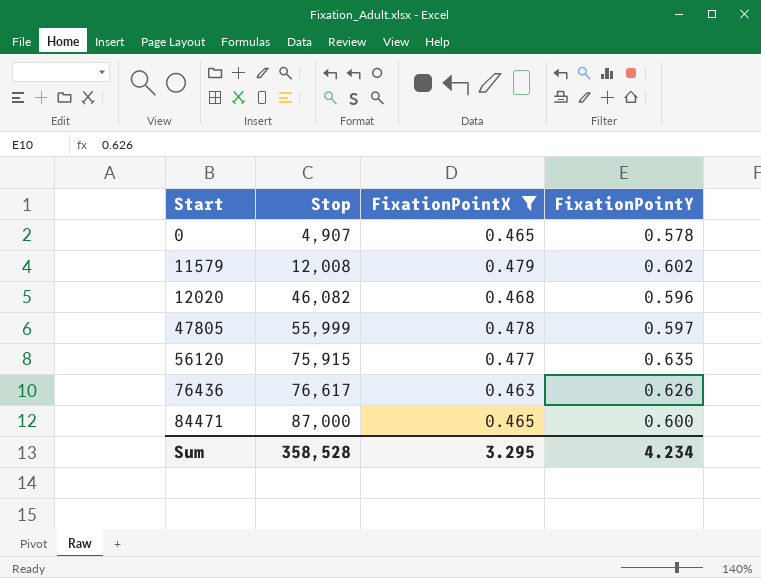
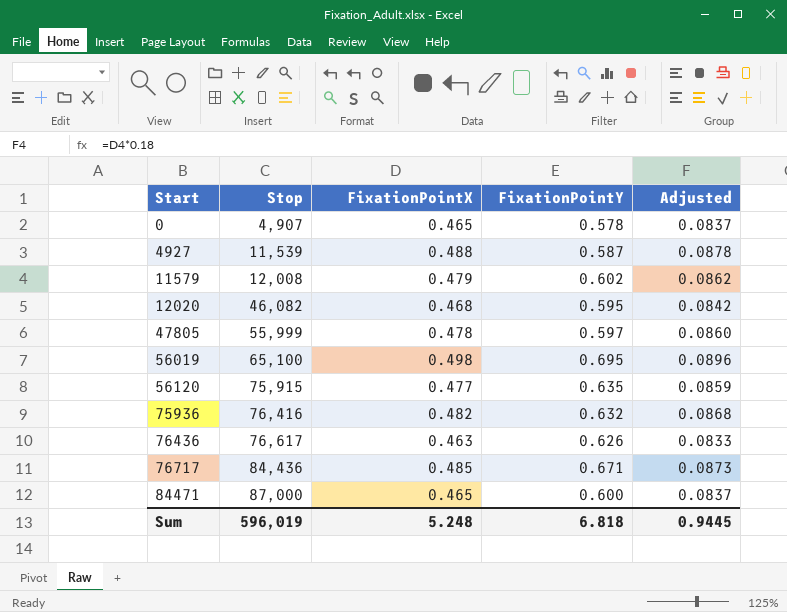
filter: FixationPointX <= 0.479 -> none
column Adjusted | formula: none -> [FixationPointX] * 0.18
12020 | FixationPointY: 0.596 -> 0.595
Sum | Stop: 358,528 -> 596,019
Sum | FixationPointX: 3.295 -> 5.248
Sum | FixationPointY: 4.234 -> 6.818

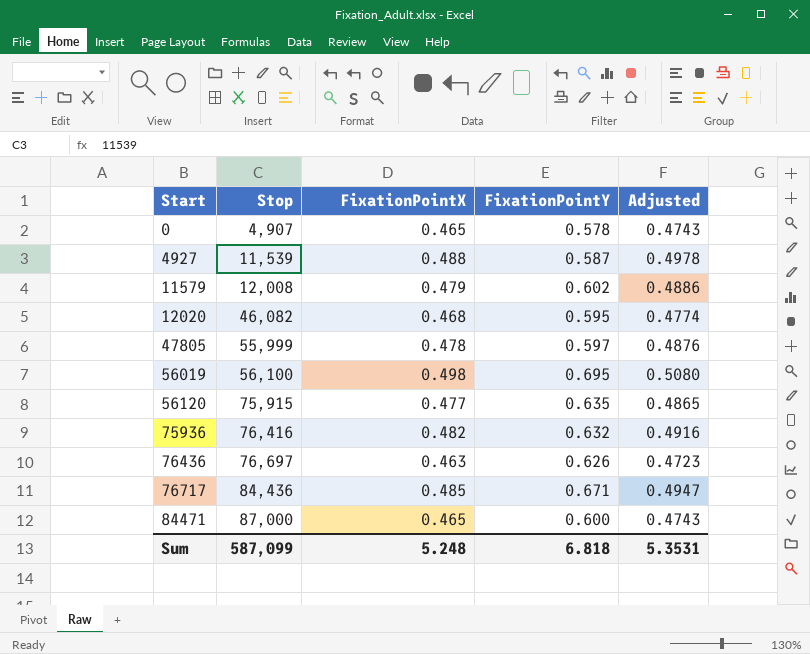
column Adjusted | formula: [FixationPointX] * 0.18 -> [FixationPointX] * 1.02
56019 | Stop: 65,100 -> 56,100
76436 | Stop: 76,617 -> 76,697
Sum | Stop: 596,019 -> 587,099
Sum | Adjusted: 0.9445 -> 5.3531

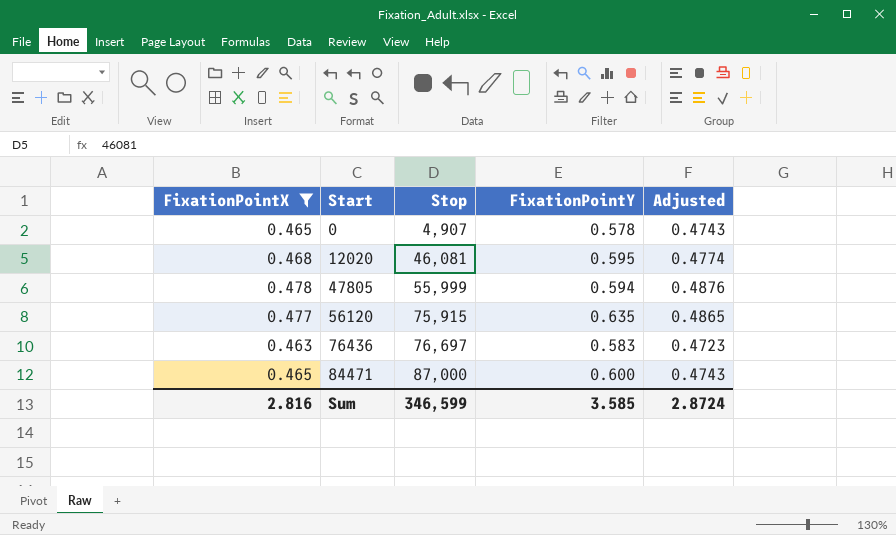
filter: none -> FixationPointX <= 0.478
column FixationPointX | position: 3 -> 1
12020 | Stop: 46,082 -> 46,081
47805 | FixationPointY: 0.597 -> 0.594
76436 | FixationPointY: 0.626 -> 0.583
Sum | FixationPointX: 5.248 -> 2.816
Sum | Stop: 587,099 -> 346,599
Sum | FixationPointY: 6.818 -> 3.585
Sum | Adjusted: 5.3531 -> 2.8724

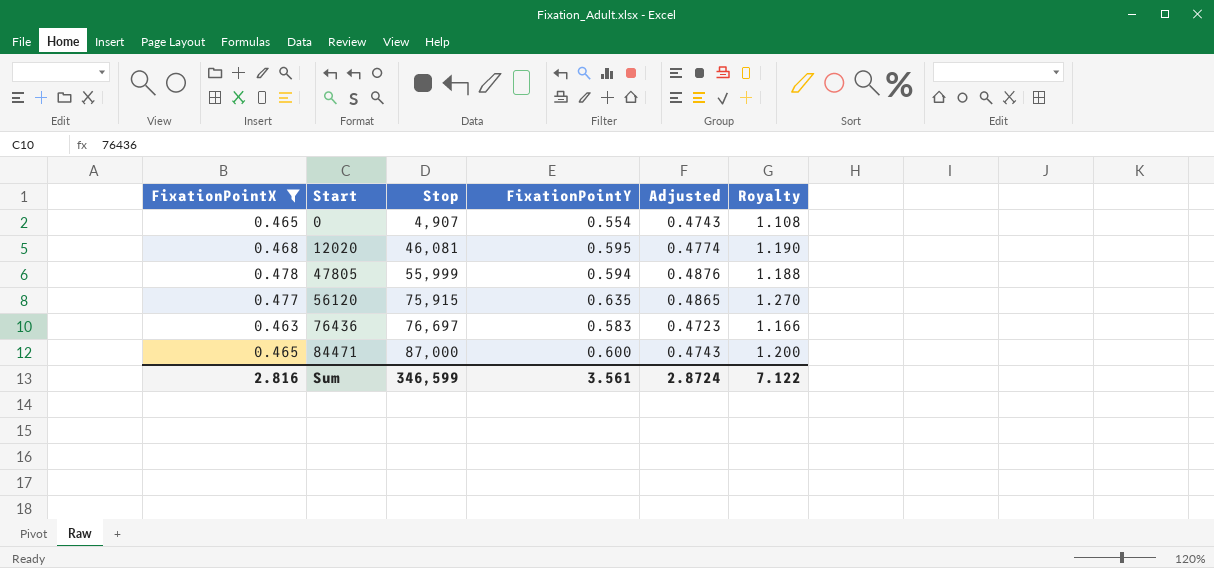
column Royalty | formula: none -> [FixationPointY] * 2
0 | FixationPointY: 0.578 -> 0.554
Sum | FixationPointY: 3.585 -> 3.561

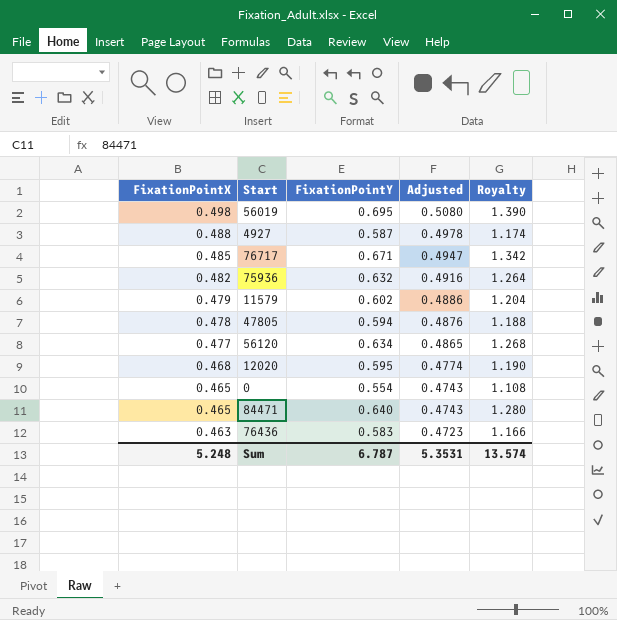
filter: FixationPointX <= 0.478 -> none
row order: Start ascending -> FixationPointX descending
column Stop | position: 3 -> none
56120 | FixationPointY: 0.635 -> 0.634
56120 | Royalty: 1.270 -> 1.268
84471 | FixationPointY: 0.600 -> 0.640
84471 | Royalty: 1.200 -> 1.280
Sum | FixationPointX: 2.816 -> 5.248
Sum | FixationPointY: 3.561 -> 6.787
Sum | Adjusted: 2.8724 -> 5.3531
Sum | Royalty: 7.122 -> 13.574

